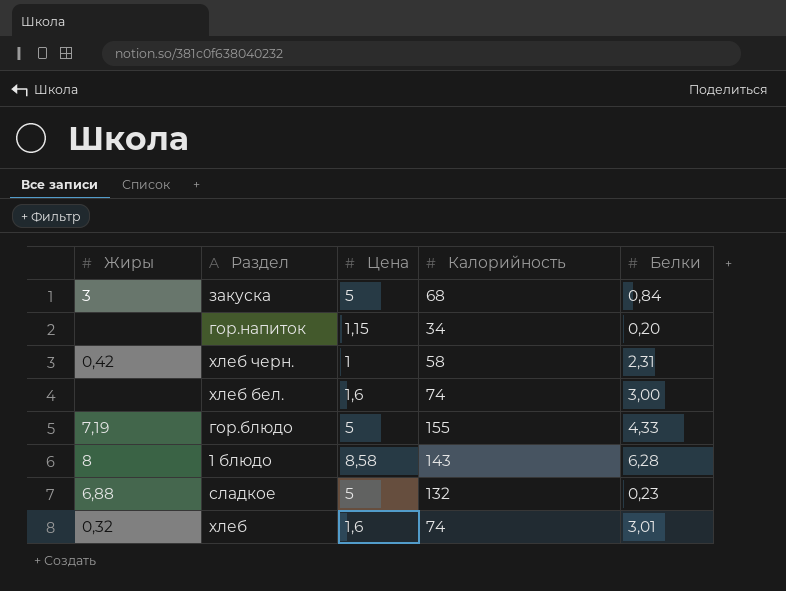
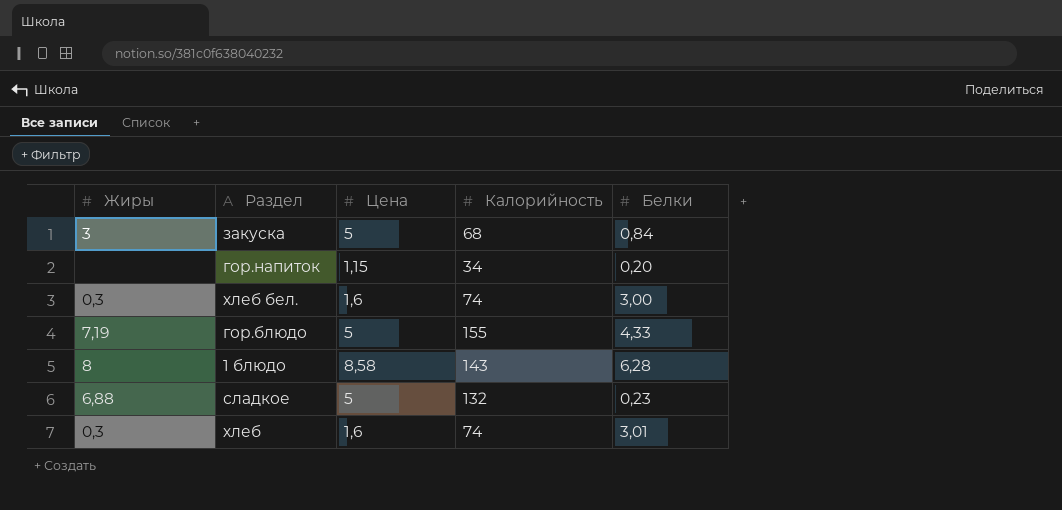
row хлеб черн.: 0,42 | 1 | 58 | 2,31 -> none
хлеб бел. | Жиры: none -> 0,3
хлеб | Жиры: 0,32 -> 0,3

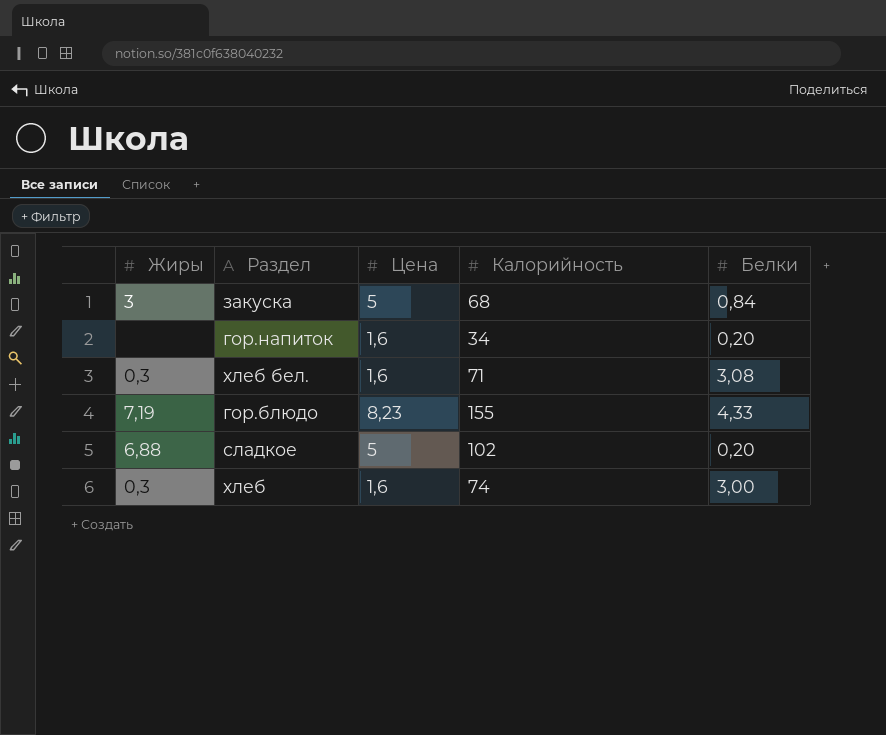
row 1 блюдо: 8 | 8,58 | 143 | 6,28 -> none
гор.напиток | Цена: 1,15 -> 1,6
хлеб бел. | Калорийность: 74 -> 71
хлеб бел. | Белки: 3,00 -> 3,08
гор.блюдо | Цена: 5 -> 8,23
сладкое | Калорийность: 132 -> 102
сладкое | Белки: 0,23 -> 0,20
хлеб | Белки: 3,01 -> 3,00

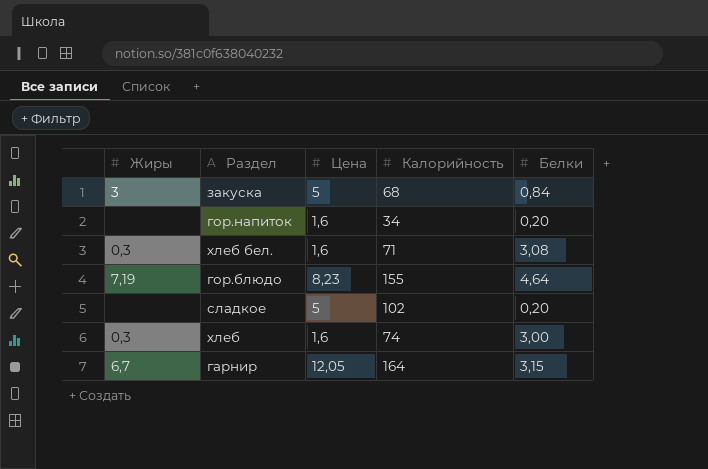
гор.блюдо | Белки: 4,33 -> 4,64
сладкое | Жиры: 6,88 -> none
row гарнир: none -> 6,7 | 12,05 | 164 | 3,15

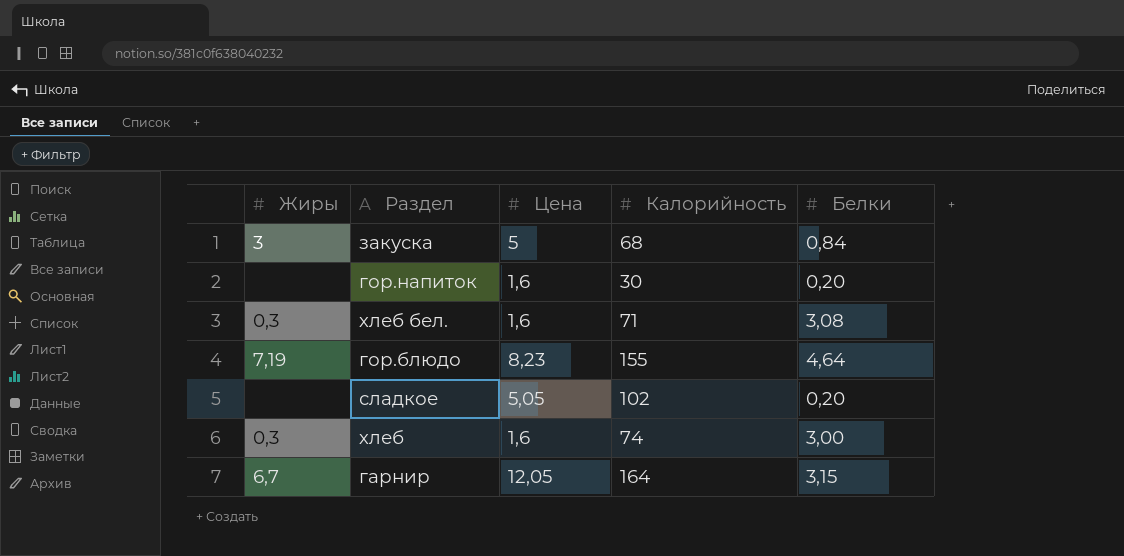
гор.напиток | Калорийность: 34 -> 30
сладкое | Цена: 5 -> 5,05

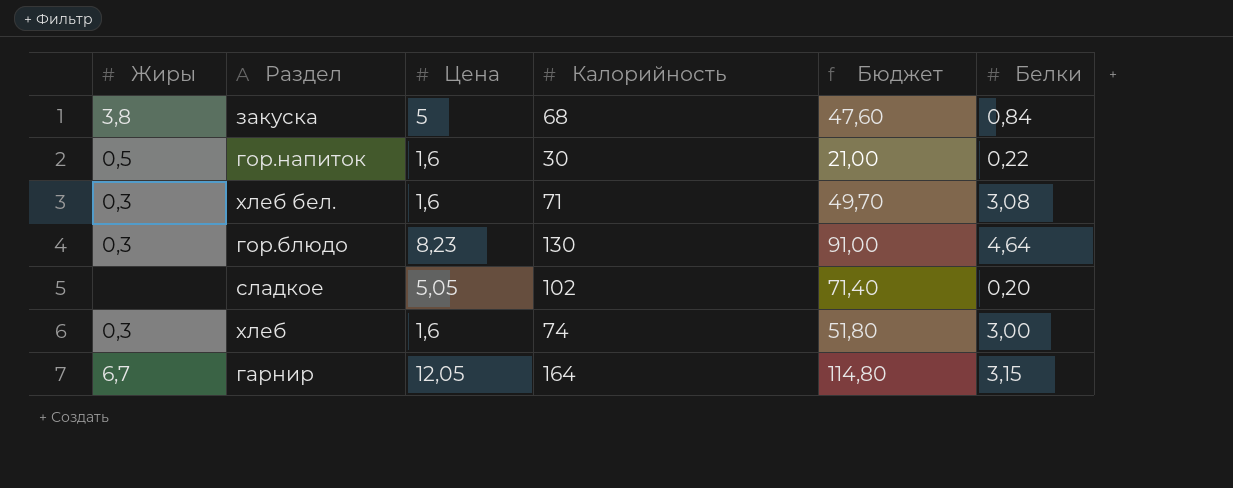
column Бюджет | formula: none -> [Калорийность] * 0,7
закуска | Жиры: 3 -> 3,8
гор.напиток | Жиры: none -> 0,5
гор.напиток | Белки: 0,20 -> 0,22
гор.блюдо | Жиры: 7,19 -> 0,3
гор.блюдо | Калорийность: 155 -> 130

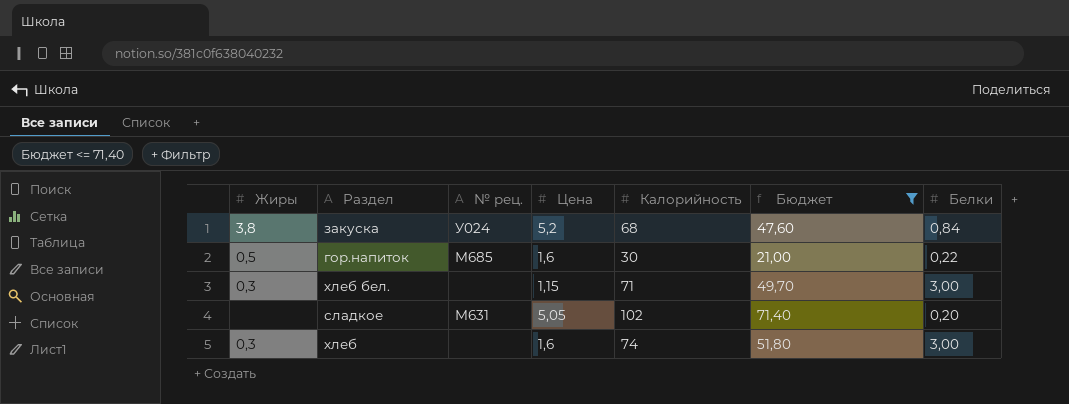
filter: none -> Бюджет <= 71,40
column № рец. | position: none -> 3
закуска | Цена: 5 -> 5,2
хлеб бел. | Цена: 1,6 -> 1,15
хлеб бел. | Белки: 3,08 -> 3,00

